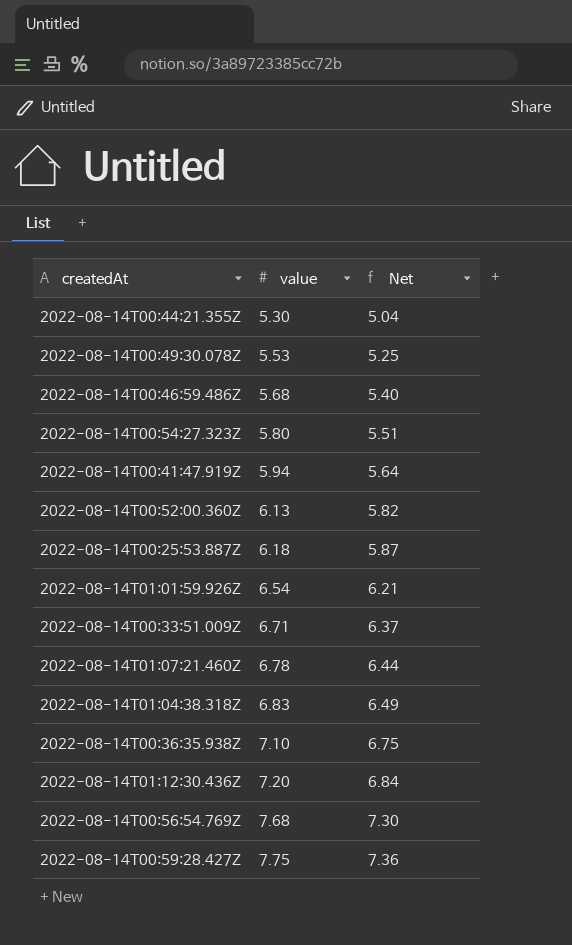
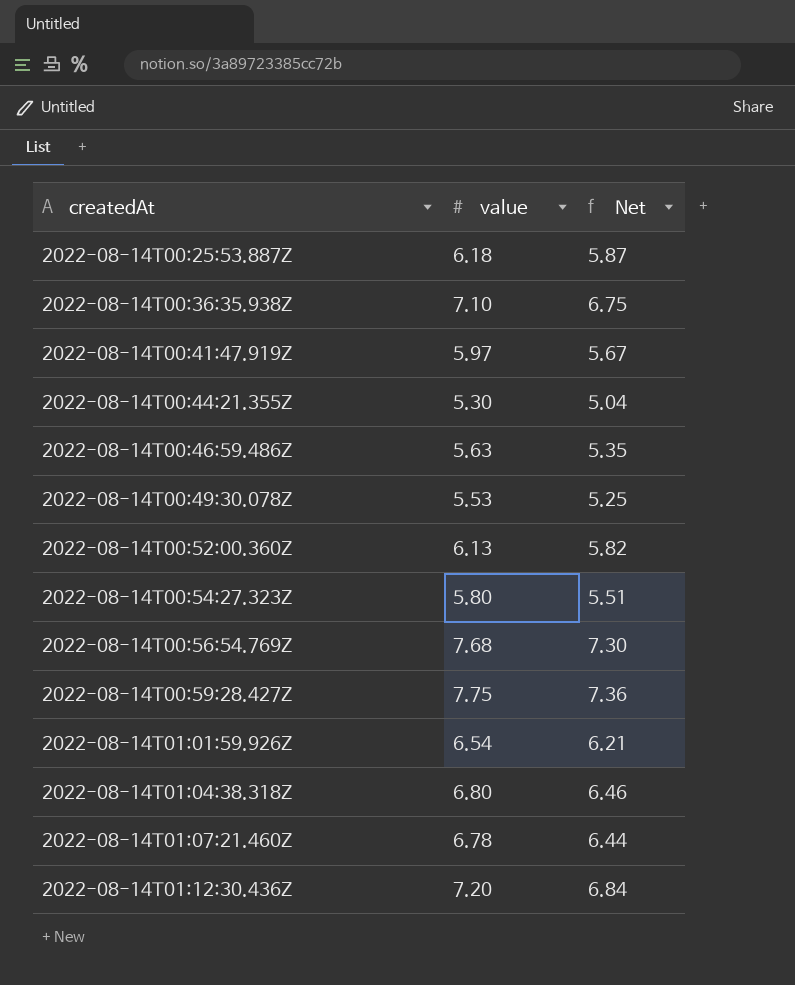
row order: value ascending -> createdAt ascending
row 2022-08-14T00:33:51.009Z: 6.71 | 6.37 -> none
2022-08-14T00:41:47.919Z | value: 5.94 -> 5.97
2022-08-14T00:41:47.919Z | Net: 5.64 -> 5.67
2022-08-14T00:46:59.486Z | value: 5.68 -> 5.63
2022-08-14T00:46:59.486Z | Net: 5.40 -> 5.35
2022-08-14T01:04:38.318Z | value: 6.83 -> 6.80
2022-08-14T01:04:38.318Z | Net: 6.49 -> 6.46

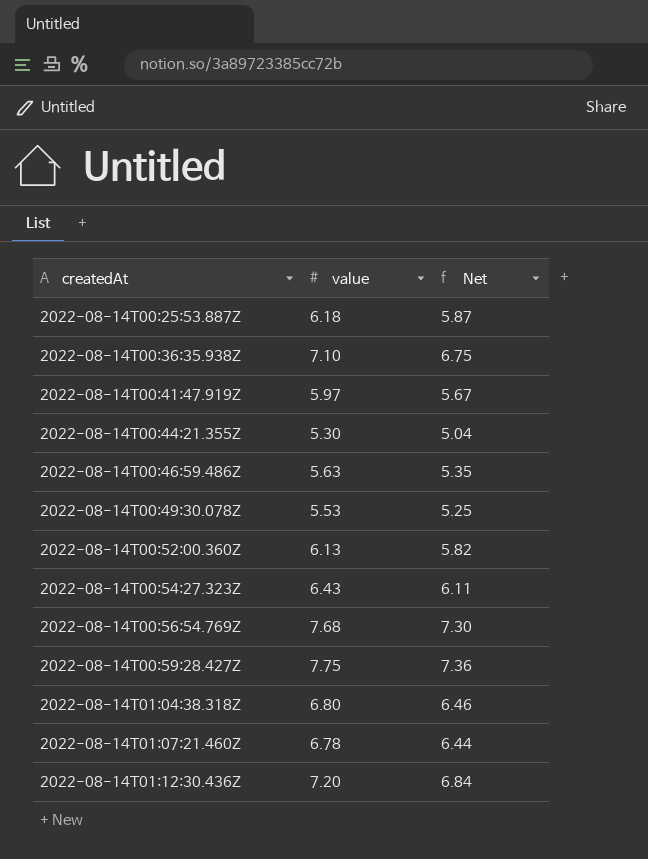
row 2022-08-14T01:01:59.926Z: 6.54 | 6.21 -> none
2022-08-14T00:54:27.323Z | value: 5.80 -> 6.43
2022-08-14T00:54:27.323Z | Net: 5.51 -> 6.11

